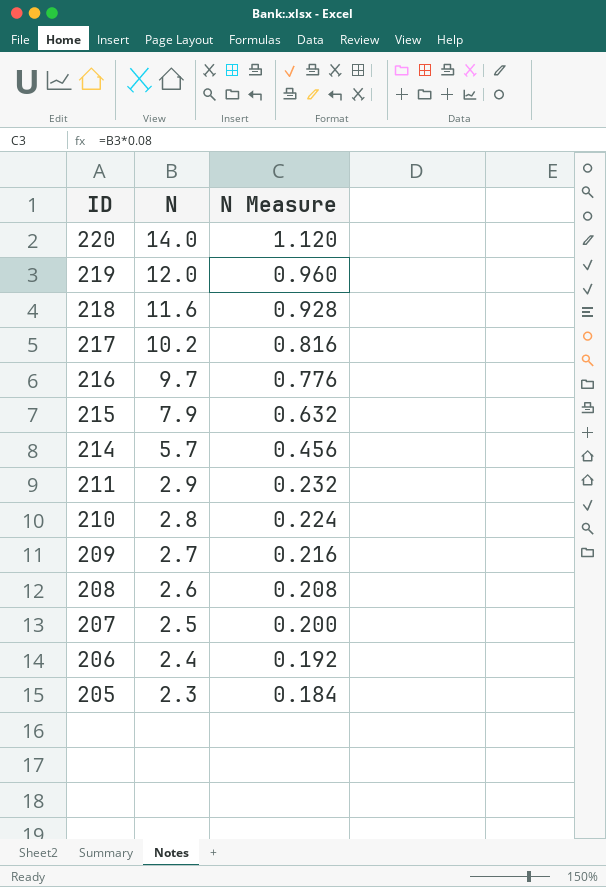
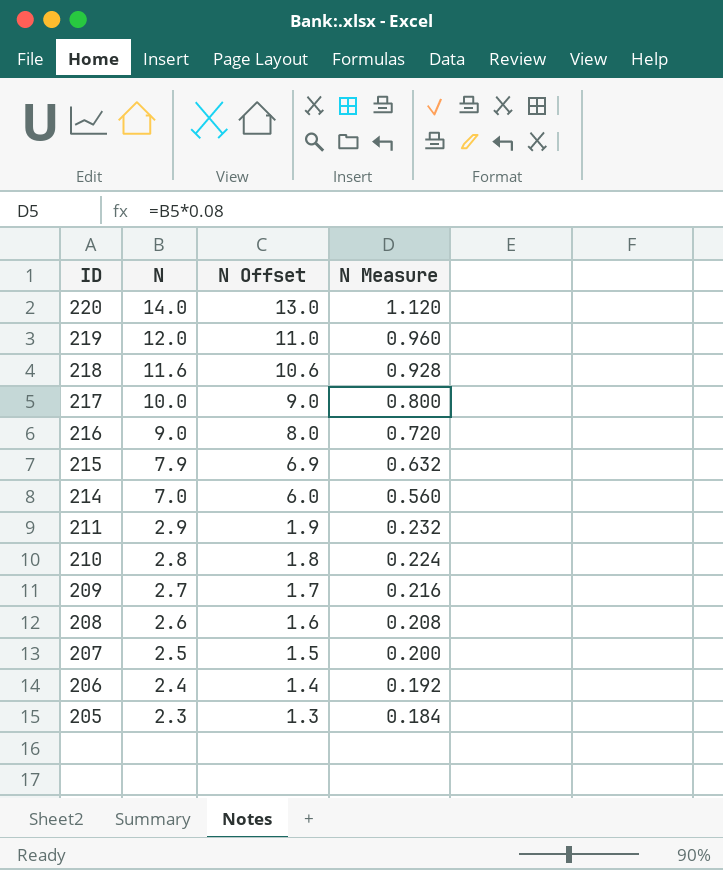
column N Offset | formula: none -> [N] - 1
217 | N: 10.2 -> 10.0
217 | N Measure: 0.816 -> 0.800
216 | N: 9.7 -> 9.0
216 | N Measure: 0.776 -> 0.720
214 | N: 5.7 -> 7.0
214 | N Measure: 0.456 -> 0.560

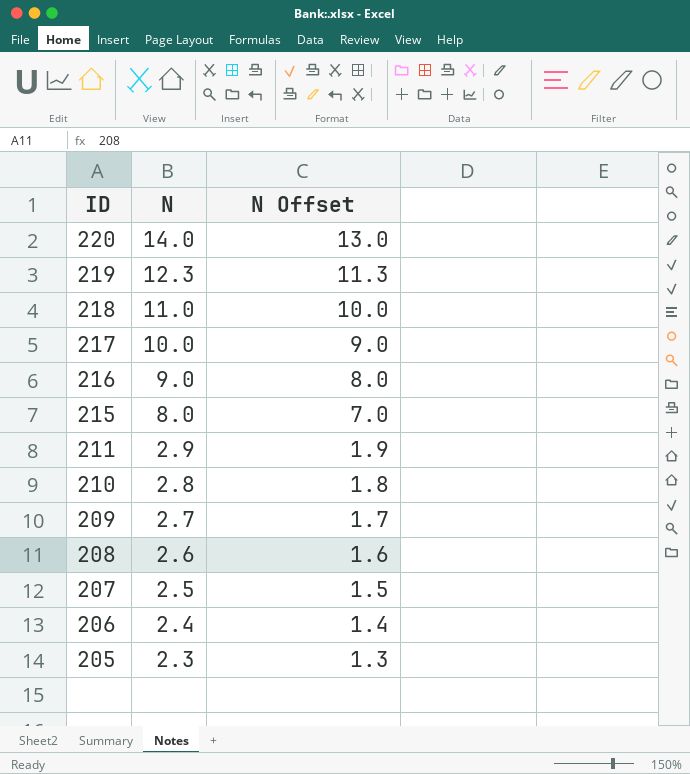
column N Measure | formula: [N] * 0.08 -> none
row 214: 7.0 | 6.0 | 0.560 -> none
219 | N: 12.0 -> 12.3
219 | N Offset: 11.0 -> 11.3
218 | N: 11.6 -> 11.0
218 | N Offset: 10.6 -> 10.0
215 | N: 7.9 -> 8.0
215 | N Offset: 6.9 -> 7.0

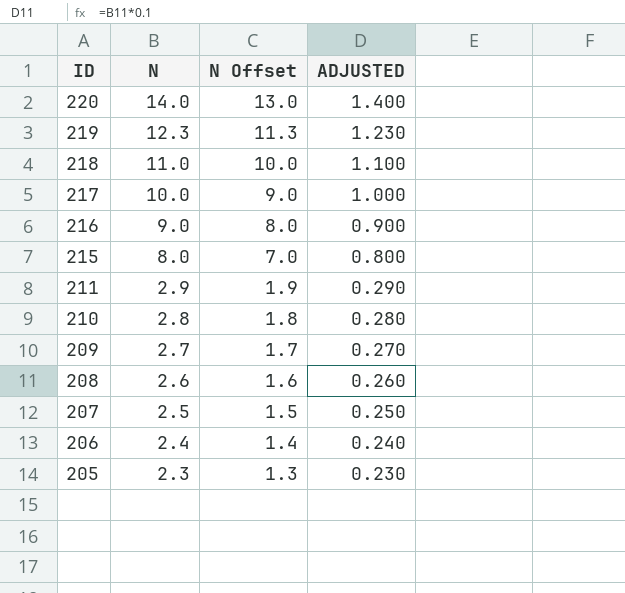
column ADJUSTED | formula: none -> [N] * 0.1

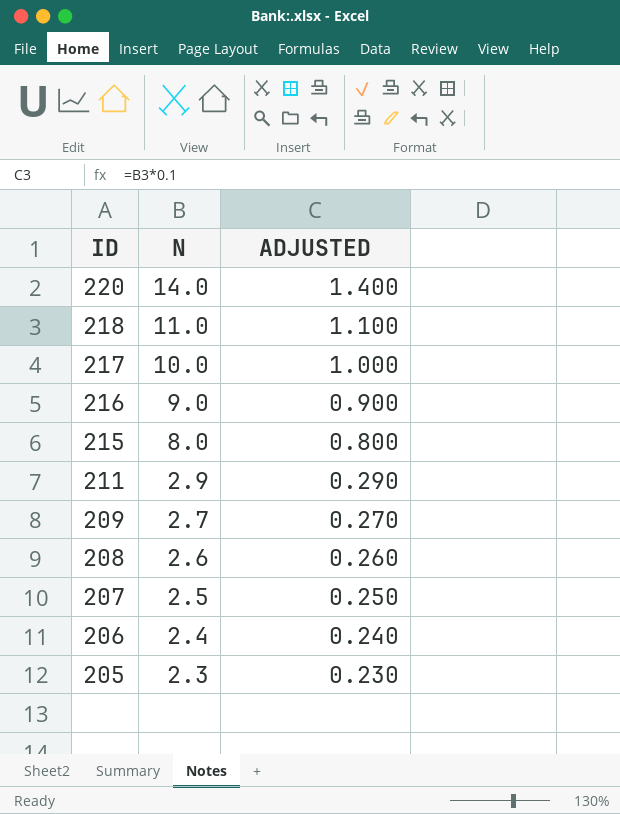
column N Offset | formula: [N] - 1 -> none
row 219: 12.3 | 11.3 | 1.230 -> none
row 210: 2.8 | 1.8 | 0.280 -> none

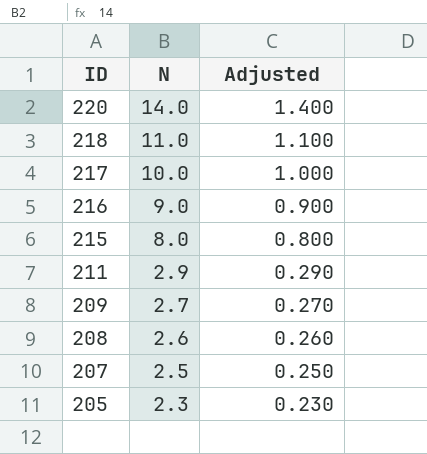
column name: ADJUSTED -> Adjusted
row 206: 2.4 | 0.240 -> none

